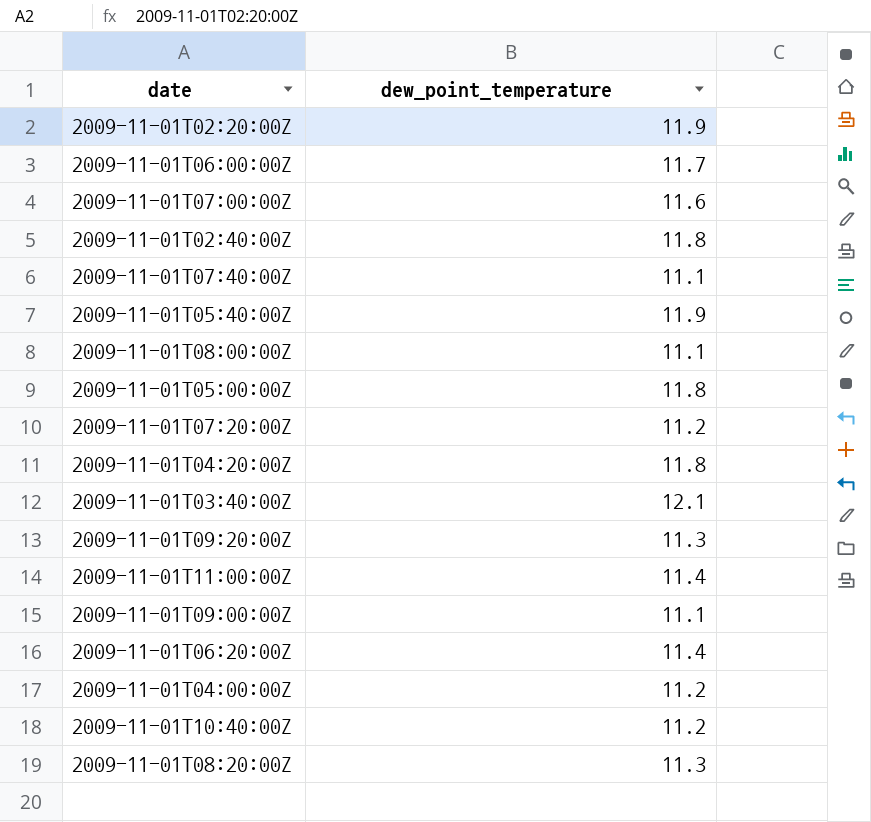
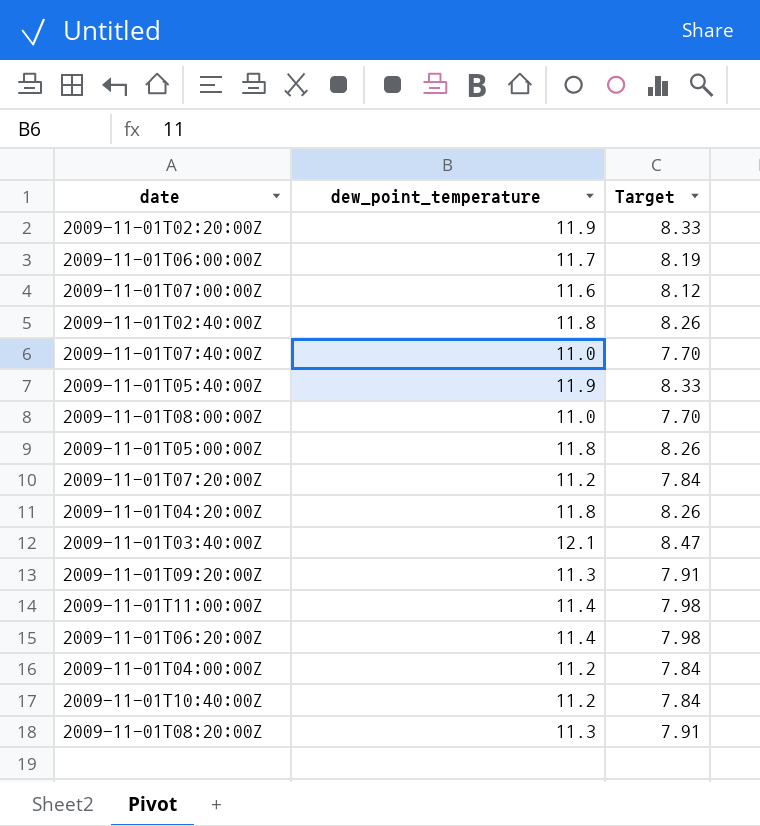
column Target | formula: none -> [dew_point_temperature] * 0.7
row 2009-11-01T09:00:00Z: 11.1 -> none
2009-11-01T07:40:00Z | dew_point_temperature: 11.1 -> 11.0
2009-11-01T08:00:00Z | dew_point_temperature: 11.1 -> 11.0

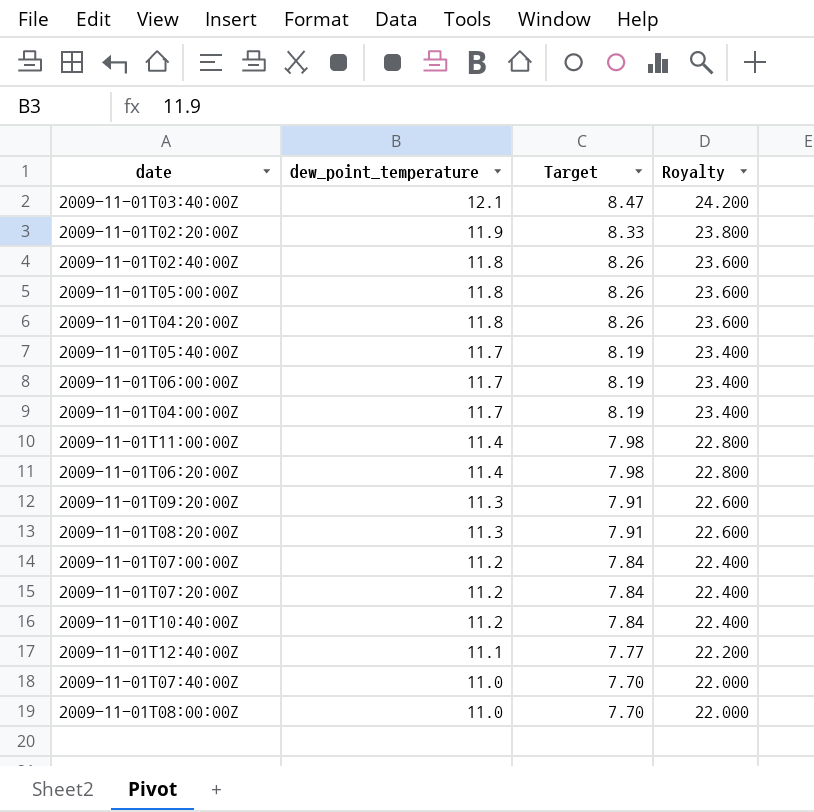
row order: none -> dew_point_temperature descending
column Royalty | formula: none -> [dew_point_temperature] * 2
2009-11-01T05:40:00Z | dew_point_temperature: 11.9 -> 11.7
2009-11-01T05:40:00Z | Target: 8.33 -> 8.19
2009-11-01T04:00:00Z | dew_point_temperature: 11.2 -> 11.7
2009-11-01T04:00:00Z | Target: 7.84 -> 8.19
2009-11-01T07:00:00Z | dew_point_temperature: 11.6 -> 11.2
2009-11-01T07:00:00Z | Target: 8.12 -> 7.84
row 2009-11-01T12:40:00Z: none -> 11.1 | 7.77 | 22.200

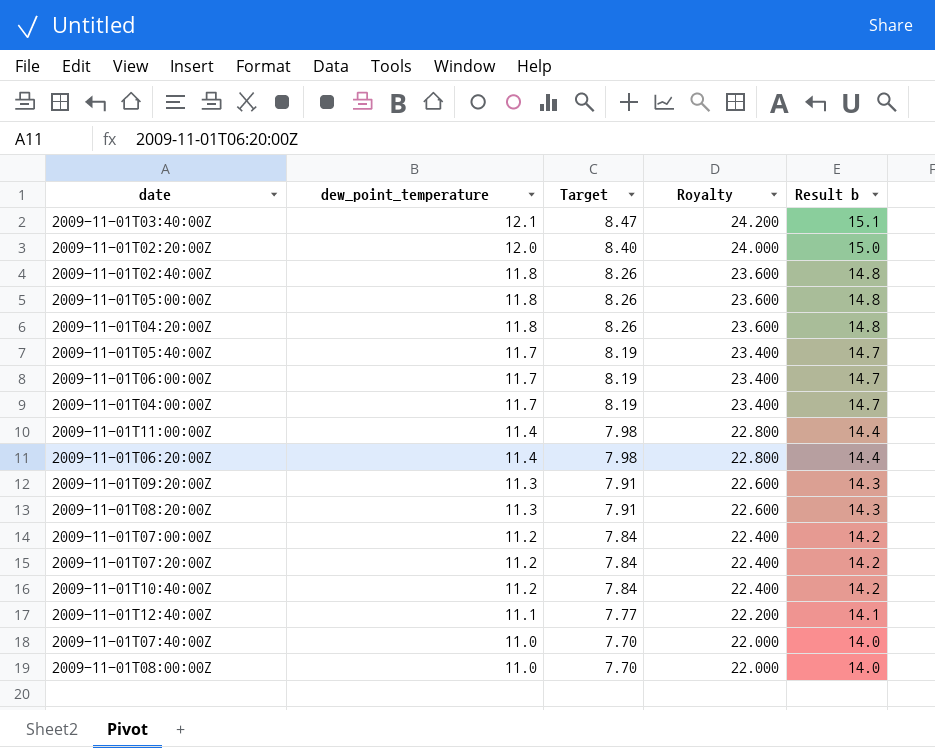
column Result b | formula: none -> [dew_point_temperature] + 3
2009-11-01T02:20:00Z | dew_point_temperature: 11.9 -> 12.0
2009-11-01T02:20:00Z | Target: 8.33 -> 8.40
2009-11-01T02:20:00Z | Royalty: 23.800 -> 24.000

